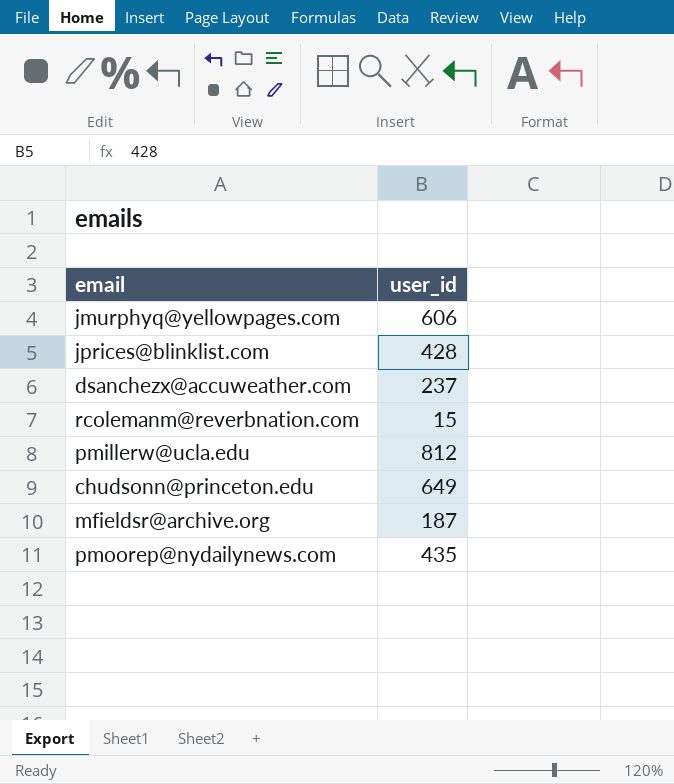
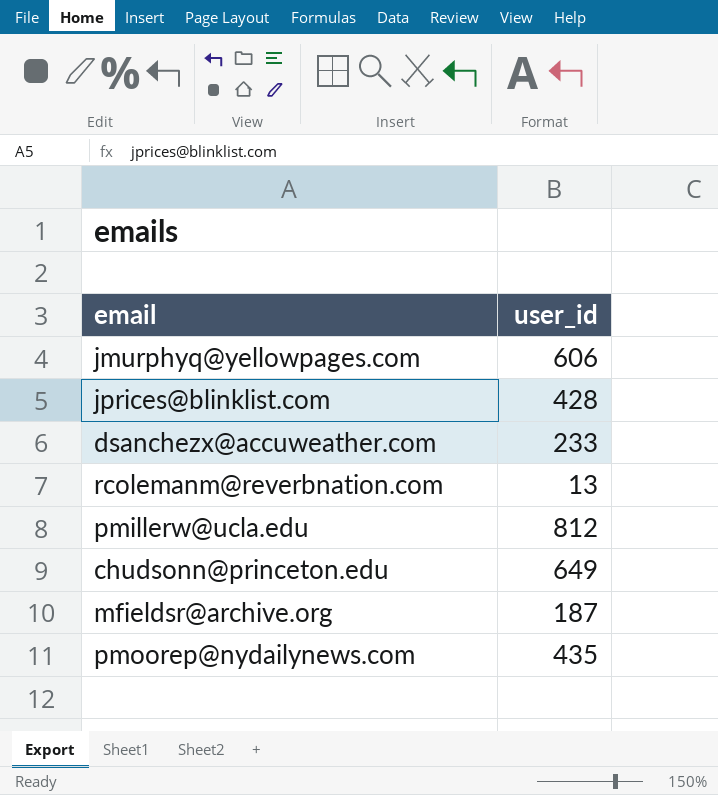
dsanchezx@accuweather.com | user_id: 237 -> 233
rcolemanm@reverbnation.com | user_id: 15 -> 13

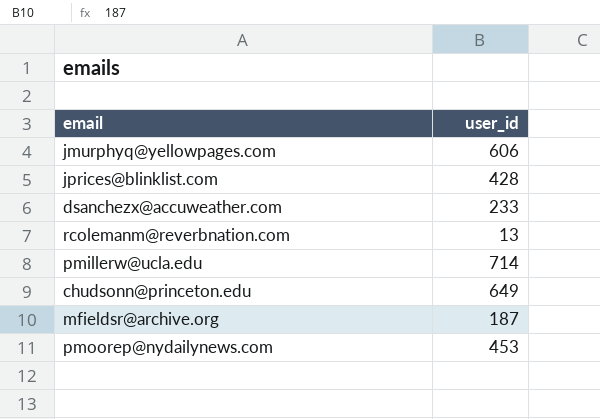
pmillerw@ucla.edu | user_id: 812 -> 714
pmoorep@nydailynews.com | user_id: 435 -> 453

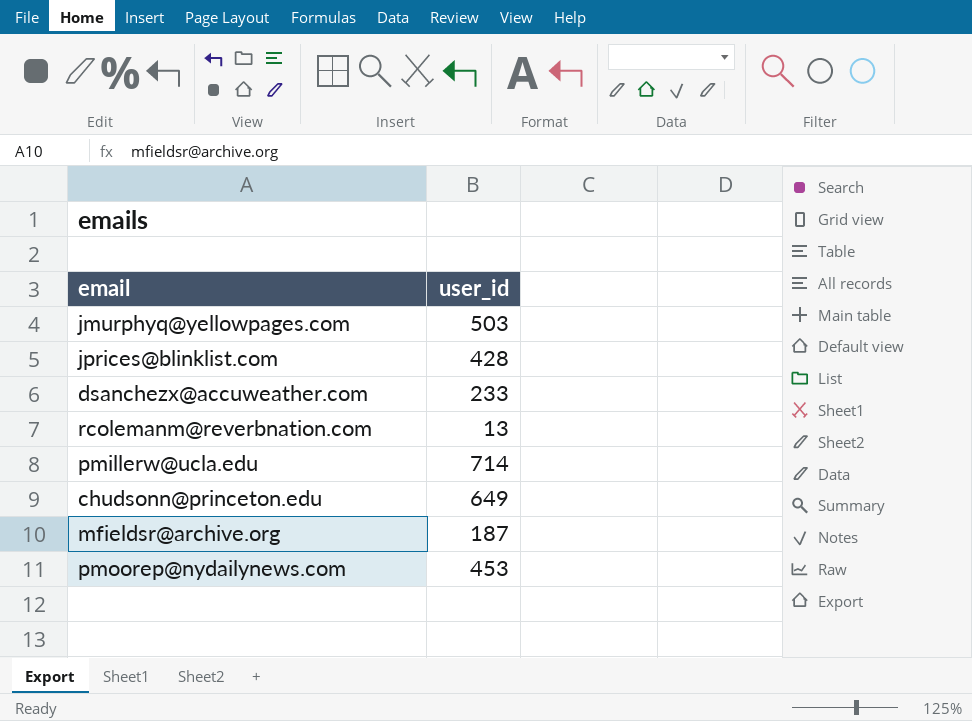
jmurphyq@yellowpages.com | user_id: 606 -> 503

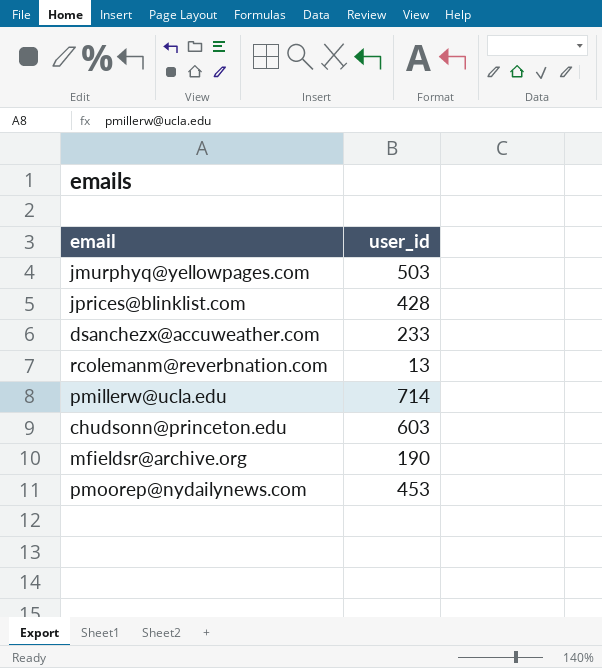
chudsonn@princeton.edu | user_id: 649 -> 603
mfieldsr@archive.org | user_id: 187 -> 190

